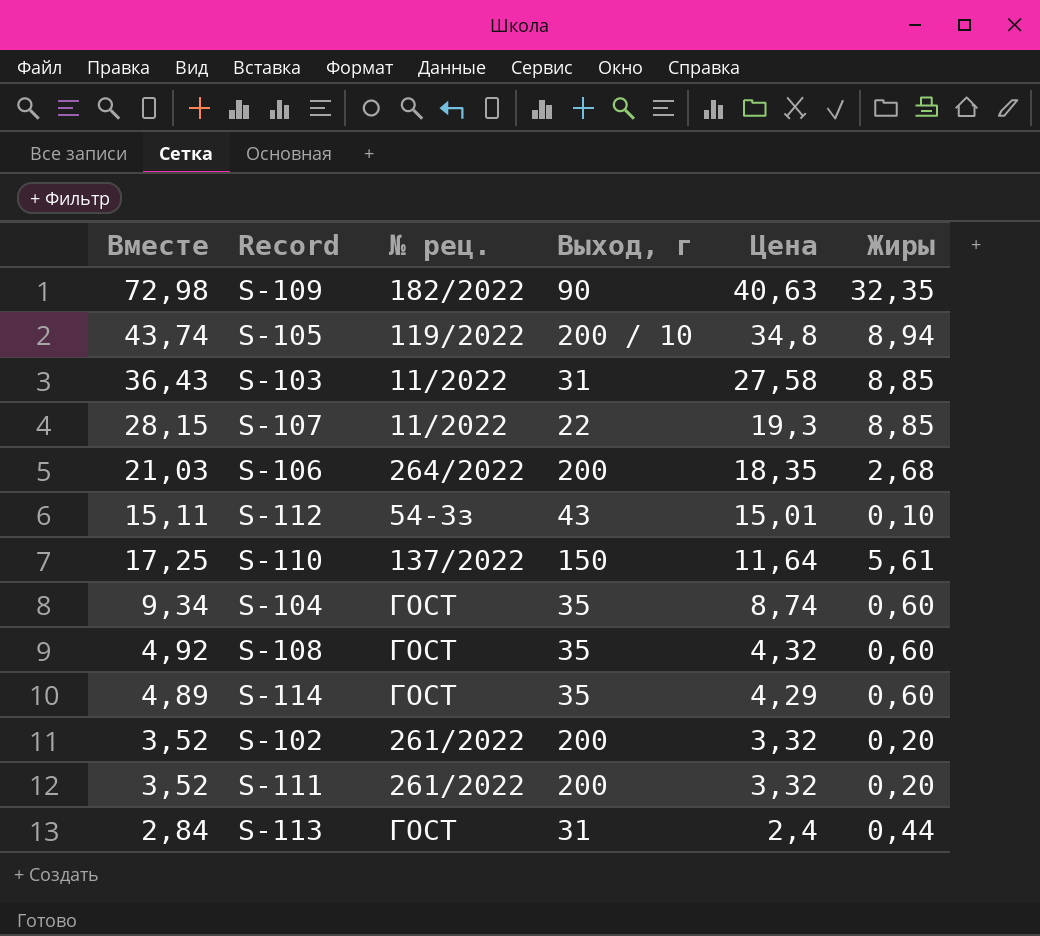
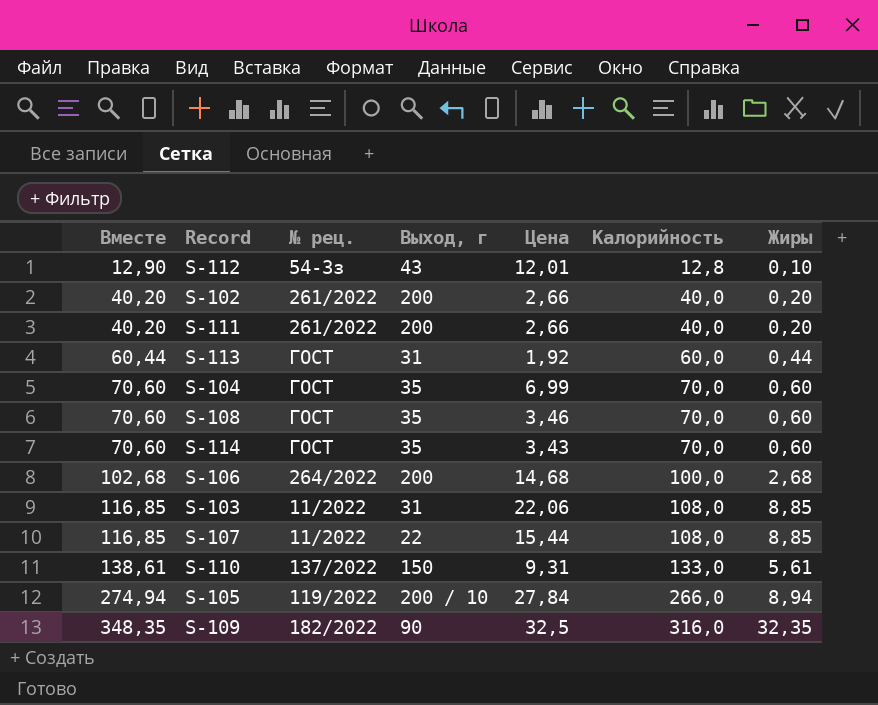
row order: Цена descending -> Вместе ascending
column Вместе | formula: [Цена] + [Жиры] -> [Калорийность] + [Жиры]
column Калорийность | position: none -> 6
S-112 | Цена: 15,01 -> 12,01
S-102 | Цена: 3,32 -> 2,66
S-111 | Цена: 3,32 -> 2,66
S-113 | Цена: 2,4 -> 1,92
S-104 | Цена: 8,74 -> 6,99
S-108 | Цена: 4,32 -> 3,46
S-114 | Цена: 4,29 -> 3,43
S-106 | Цена: 18,35 -> 14,68
S-103 | Цена: 27,58 -> 22,06
S-107 | Цена: 19,3 -> 15,44
S-110 | Цена: 11,64 -> 9,31
S-105 | Цена: 34,8 -> 27,84
S-109 | Цена: 40,63 -> 32,5

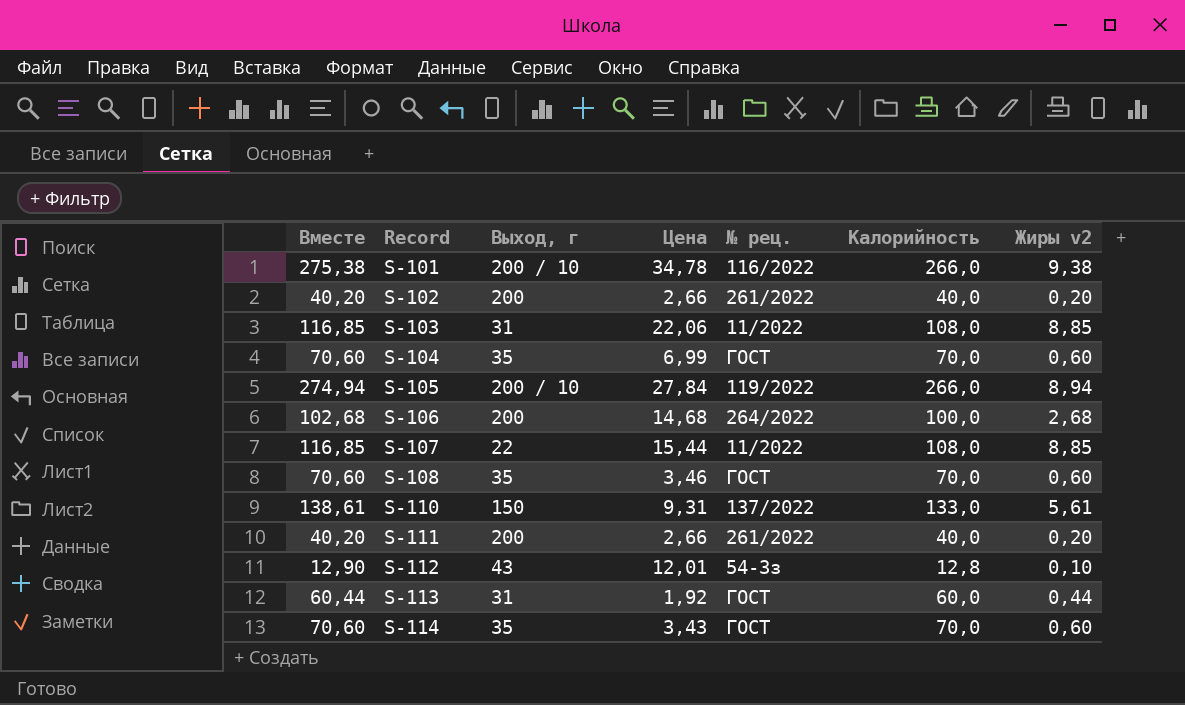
row order: Вместе ascending -> Record ascending
column № рец. | position: 3 -> 5
column name: Жиры -> Жиры v2
row S-109: 348,35 | 182/2022 | 90 | 32,5 | 316,0 | 32,35 -> none
row S-101: none -> 275,38 | 200 / 10 | 34,78 | 116/2022 | 266,0 | 9,38

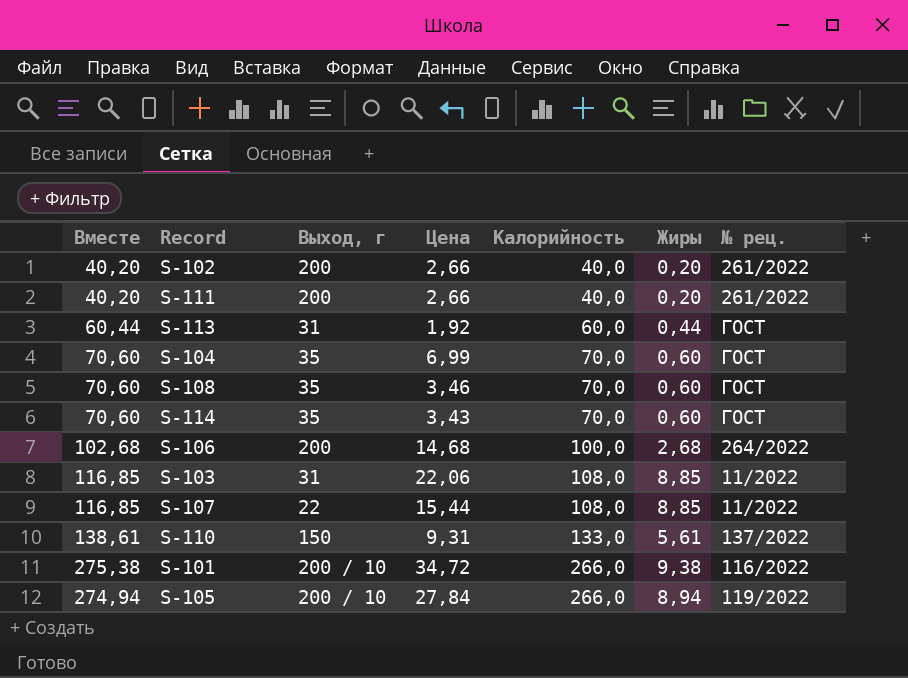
row order: Record ascending -> Калорийность ascending
column name: Жиры v2 -> Жиры
column № рец. | position: 5 -> 7
row S-112: 12,90 | 43 | 12,01 | 54-3з | 12,8 | 0,10 -> none
S-101 | Цена: 34,78 -> 34,72

